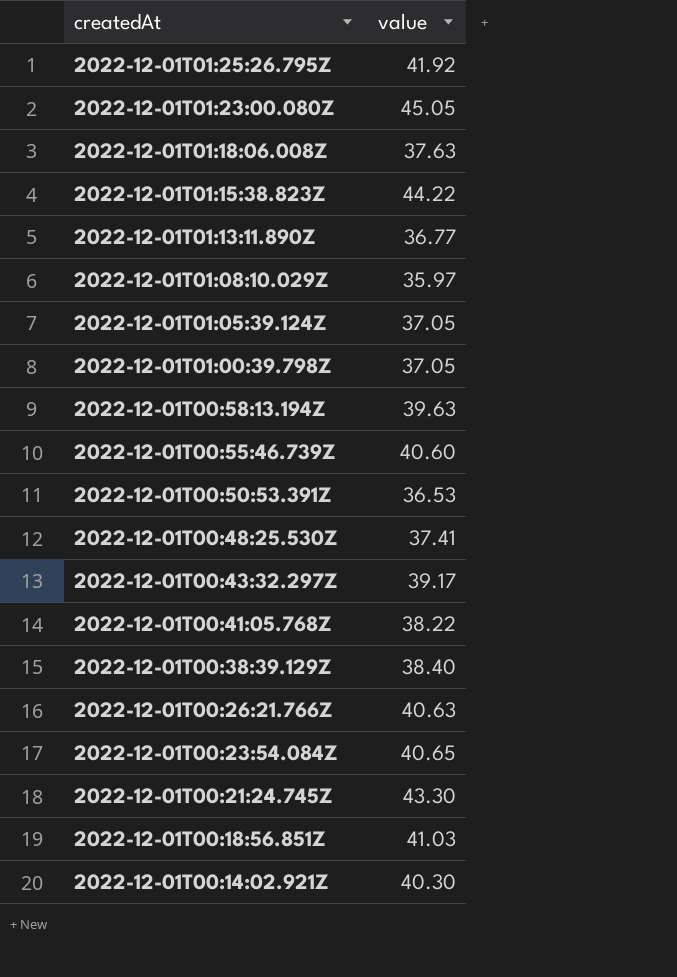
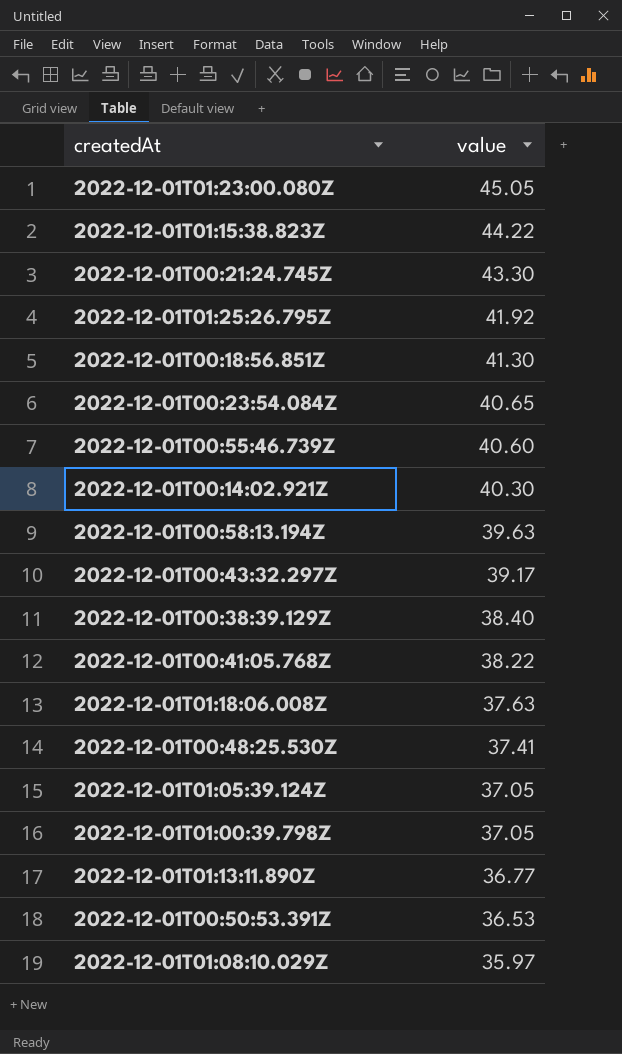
row order: createdAt descending -> value descending
row 2022-12-01T00:26:21.766Z: 40.63 -> none
2022-12-01T00:18:56.851Z | value: 41.03 -> 41.30

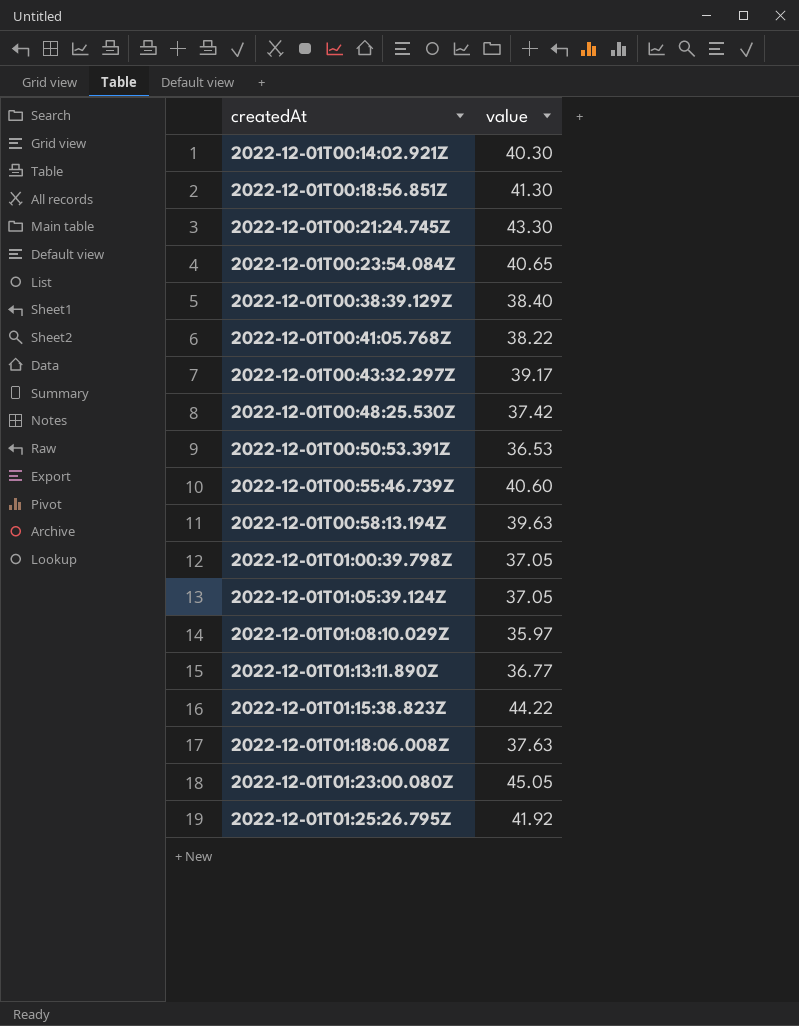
row order: value descending -> createdAt ascending
2022-12-01T00:48:25.530Z | value: 37.41 -> 37.42

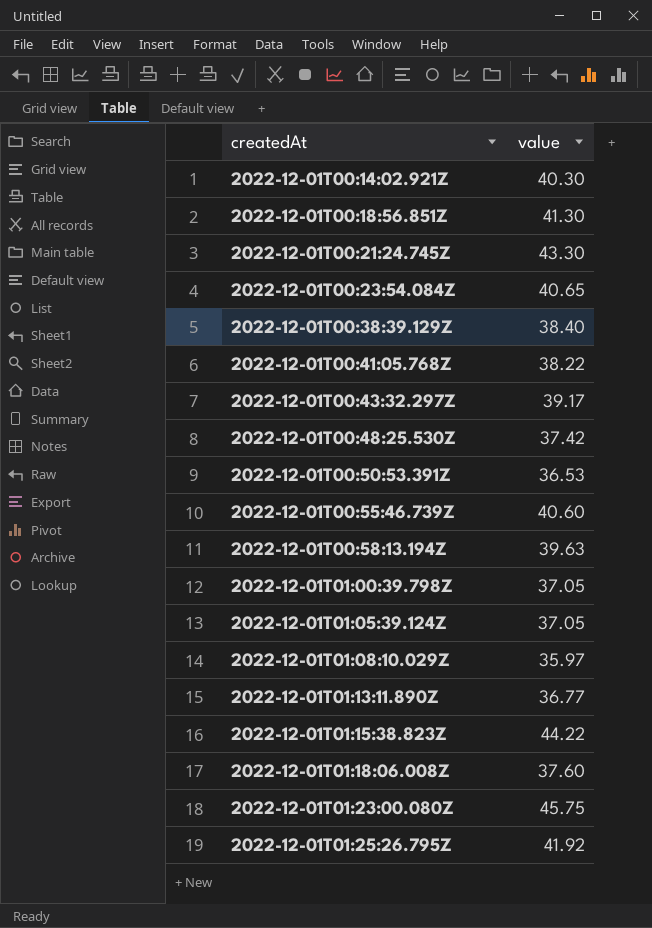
2022-12-01T01:18:06.008Z | value: 37.63 -> 37.60
2022-12-01T01:23:00.080Z | value: 45.05 -> 45.75

